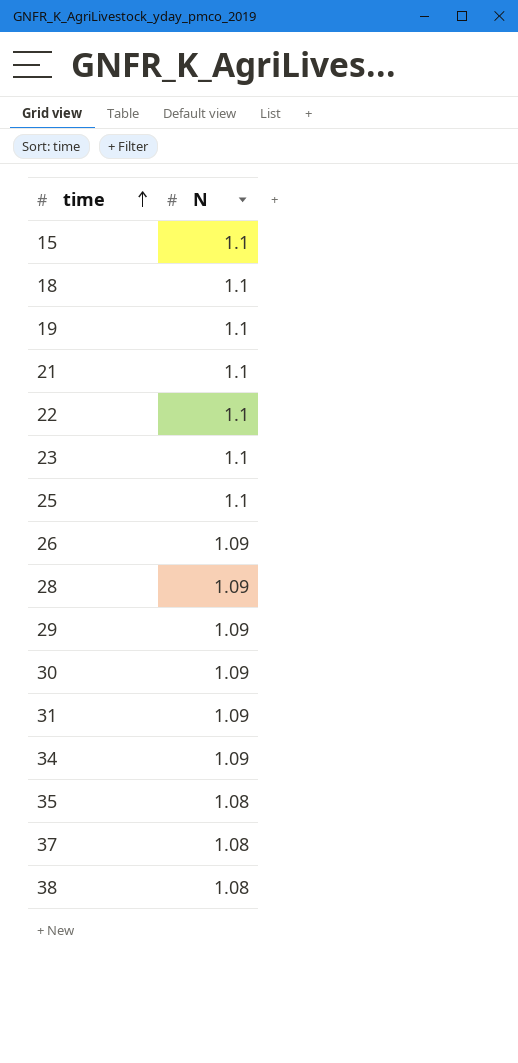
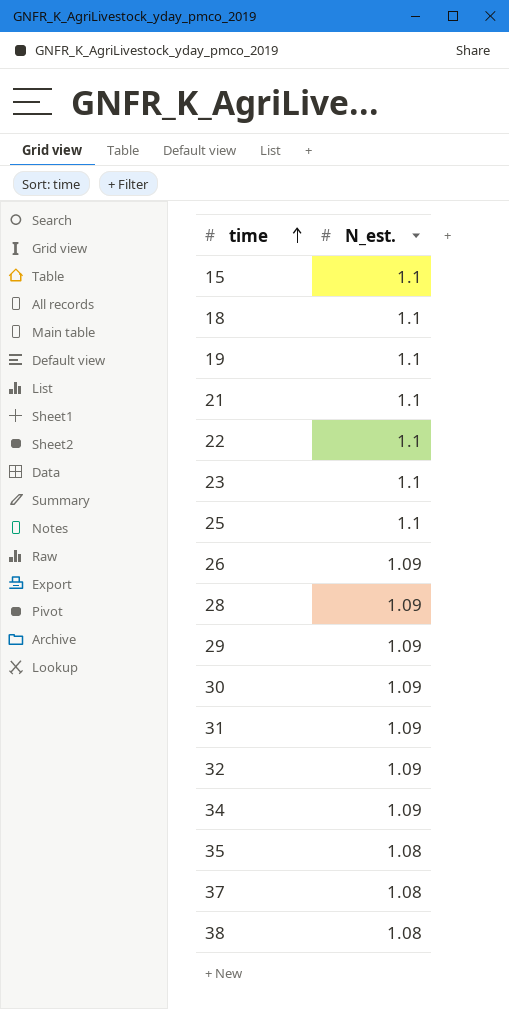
column name: N -> N_est.
row 32: none -> 1.09

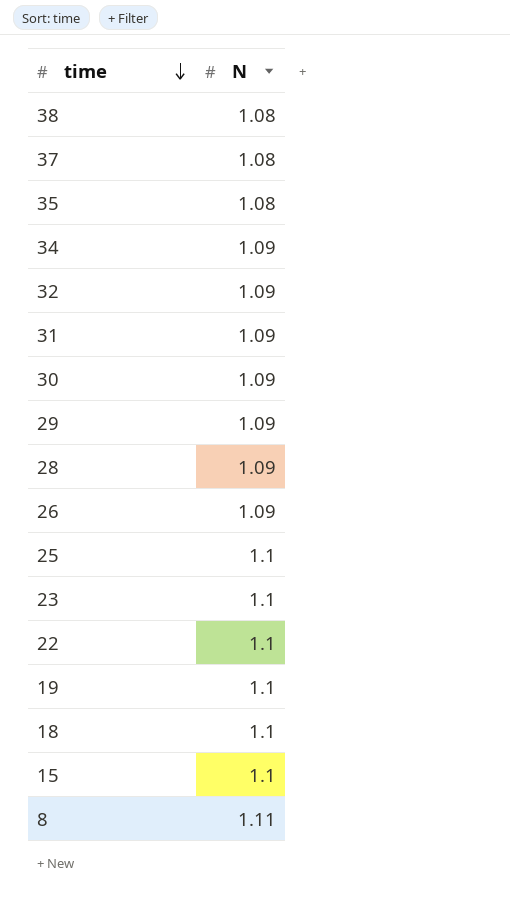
row order: time ascending -> time descending
column name: N_est. -> N
row 21: 1.1 -> none
row 8: none -> 1.11

